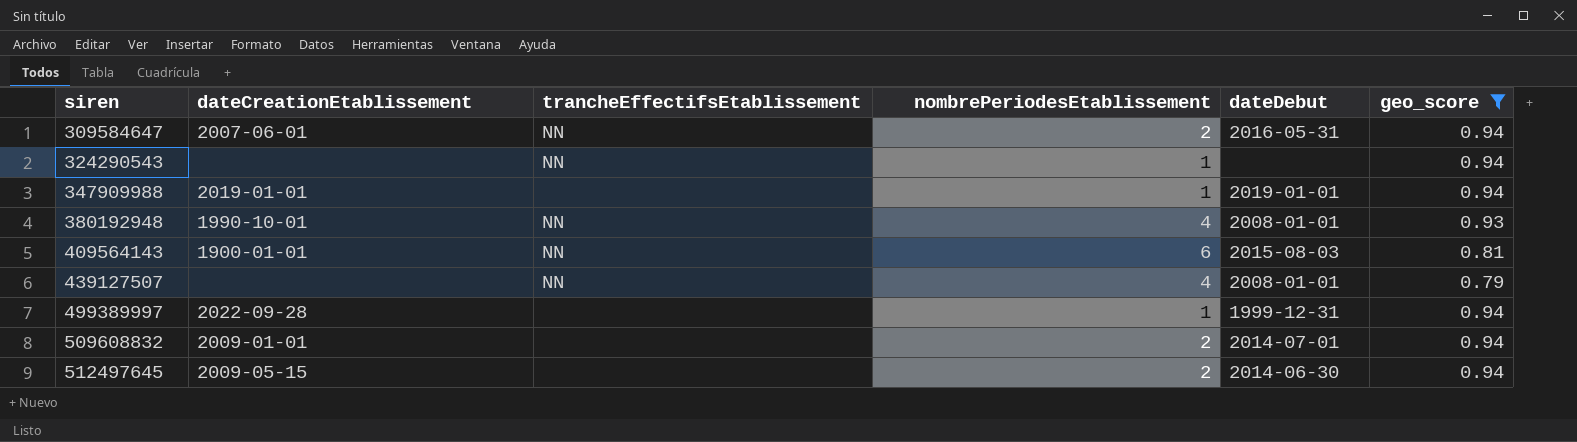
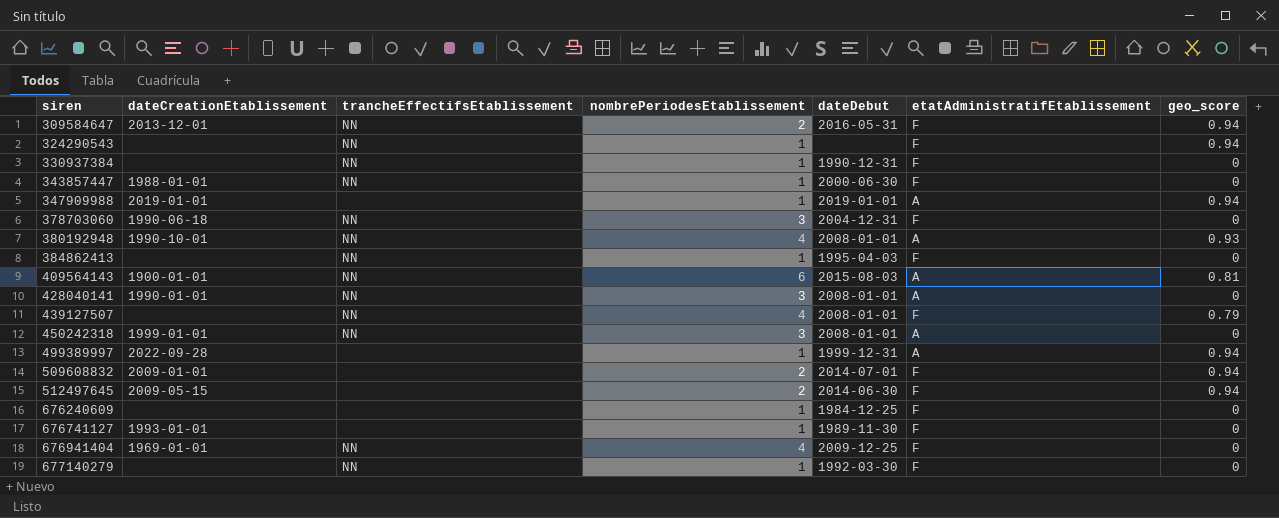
filter: geo_score != 0 -> none
column etatAdministratifEtablissement | position: none -> 6
309584647 | dateCreationEtablissement: 2007-06-01 -> 2013-12-01

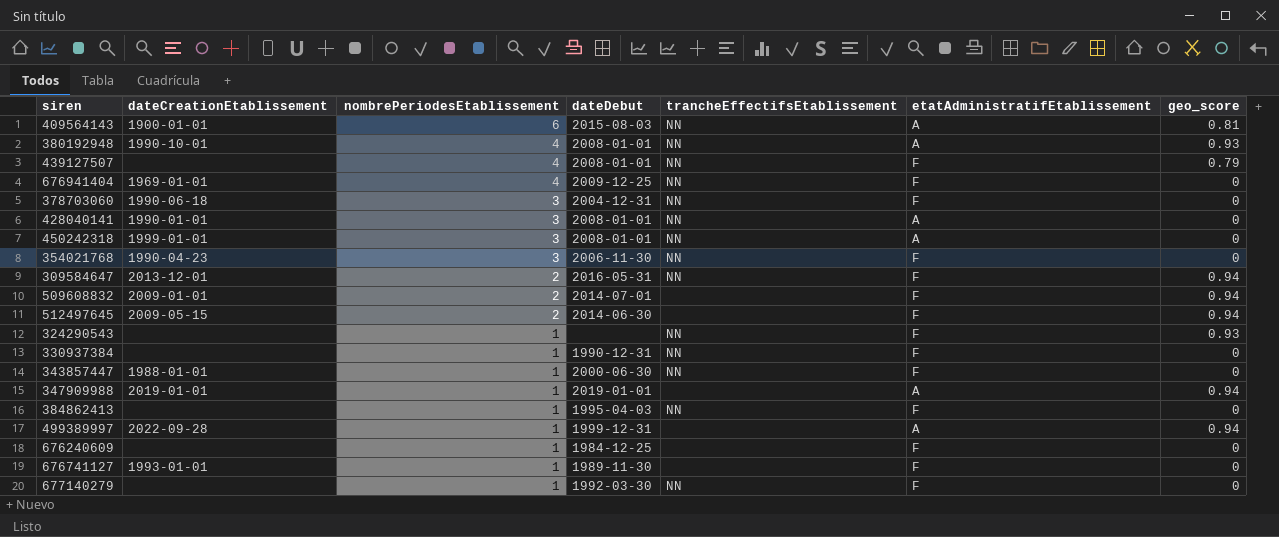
row order: siren ascending -> nombrePeriodesEtablissement descending
column trancheEffectifsEtablissement | position: 3 -> 5
row 354021768: none -> 1990-04-23 | 3 | 2006-11-30 | NN | F | 0
324290543 | geo_score: 0.94 -> 0.93

